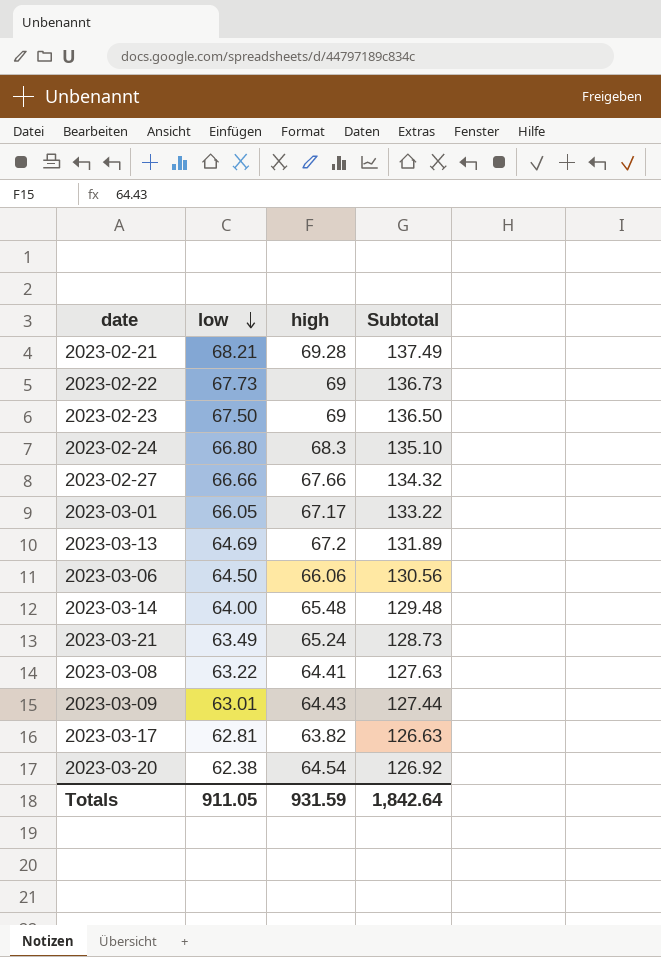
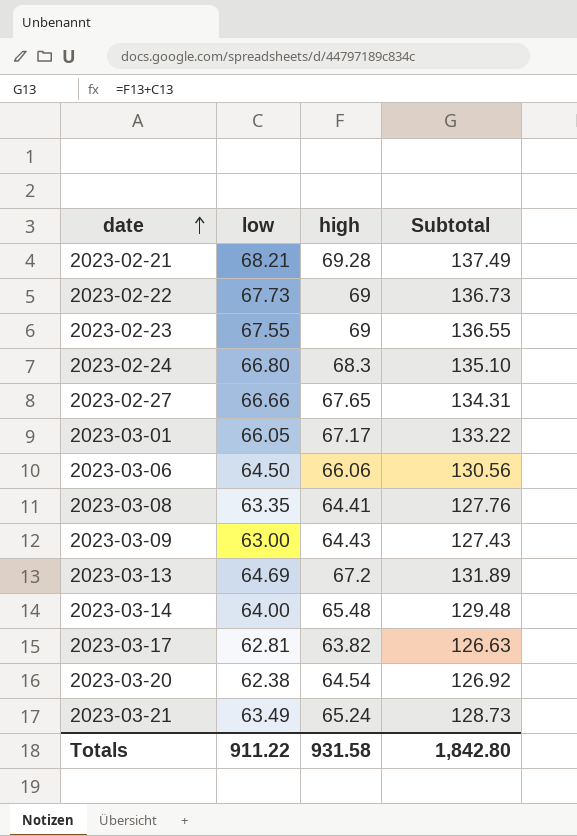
row order: low descending -> date ascending
2023-02-23 | low: 67.50 -> 67.55
2023-02-23 | Subtotal: 136.50 -> 136.55
2023-02-27 | high: 67.66 -> 67.65
2023-02-27 | Subtotal: 134.32 -> 134.31
2023-03-08 | low: 63.22 -> 63.35
2023-03-08 | Subtotal: 127.63 -> 127.76
2023-03-09 | low: 63.01 -> 63.00
2023-03-09 | Subtotal: 127.44 -> 127.43
Totals | low: 911.05 -> 911.22
Totals | high: 931.59 -> 931.58
Totals | Subtotal: 1,842.64 -> 1,842.80

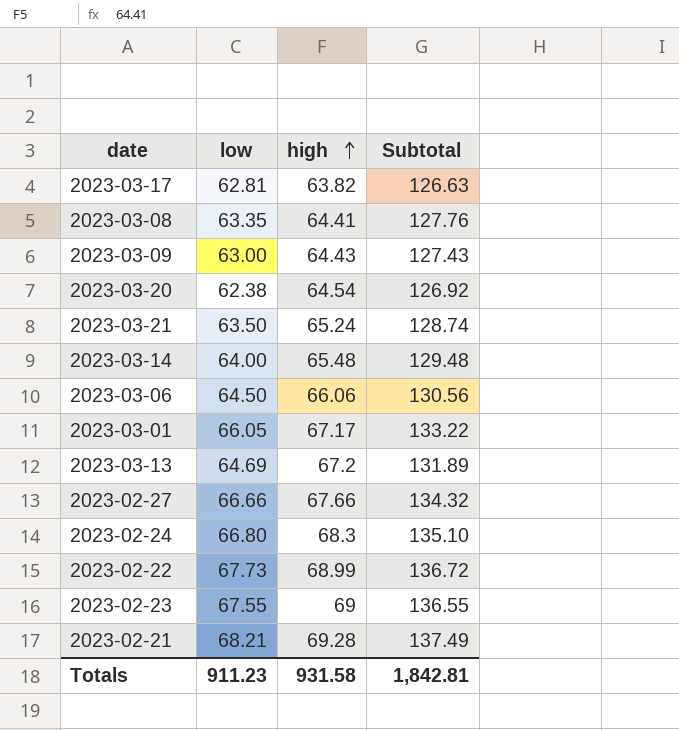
row order: date ascending -> high ascending
2023-03-21 | low: 63.49 -> 63.50
2023-03-21 | Subtotal: 128.73 -> 128.74
2023-02-27 | high: 67.65 -> 67.66
2023-02-27 | Subtotal: 134.31 -> 134.32
2023-02-22 | high: 69 -> 68.99
2023-02-22 | Subtotal: 136.73 -> 136.72
Totals | low: 911.22 -> 911.23
Totals | Subtotal: 1,842.80 -> 1,842.81

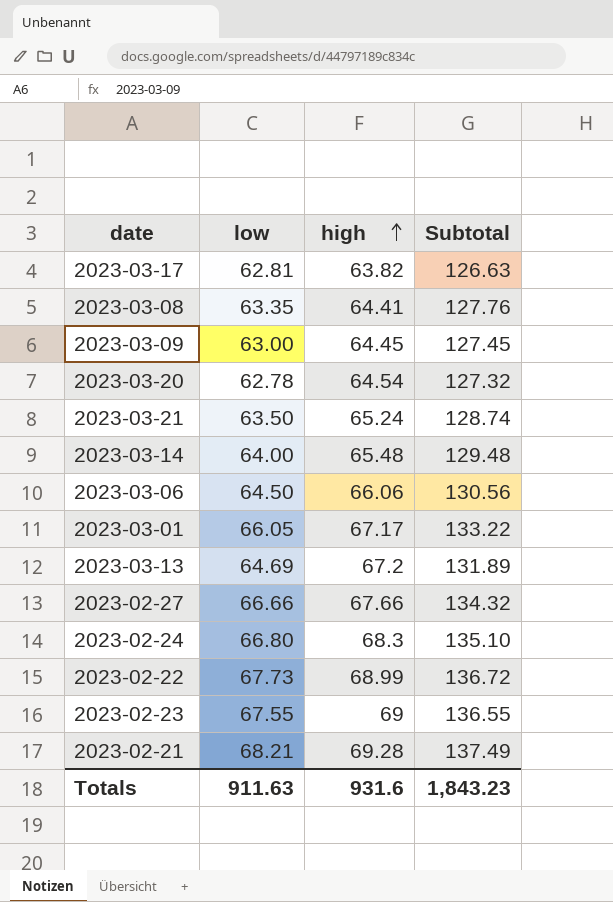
2023-03-09 | high: 64.43 -> 64.45
2023-03-09 | Subtotal: 127.43 -> 127.45
2023-03-20 | low: 62.38 -> 62.78
2023-03-20 | Subtotal: 126.92 -> 127.32
Totals | low: 911.23 -> 911.63
Totals | high: 931.58 -> 931.6
Totals | Subtotal: 1,842.81 -> 1,843.23

